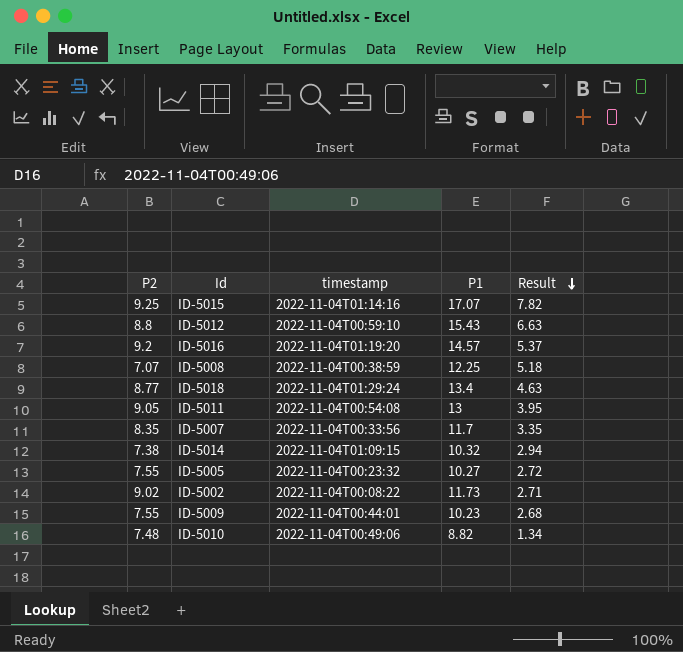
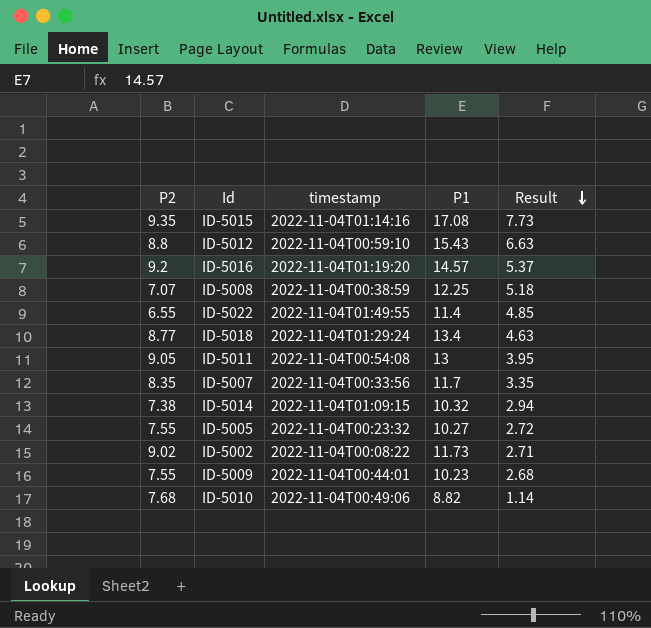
ID-5015 | P2: 9.25 -> 9.35
ID-5015 | P1: 17.07 -> 17.08
ID-5015 | Result: 7.82 -> 7.73
row ID-5022: none -> 6.55 | 2022-11-04T01:49:55 | 11.4 | 4.85
ID-5010 | P2: 7.48 -> 7.68
ID-5010 | Result: 1.34 -> 1.14

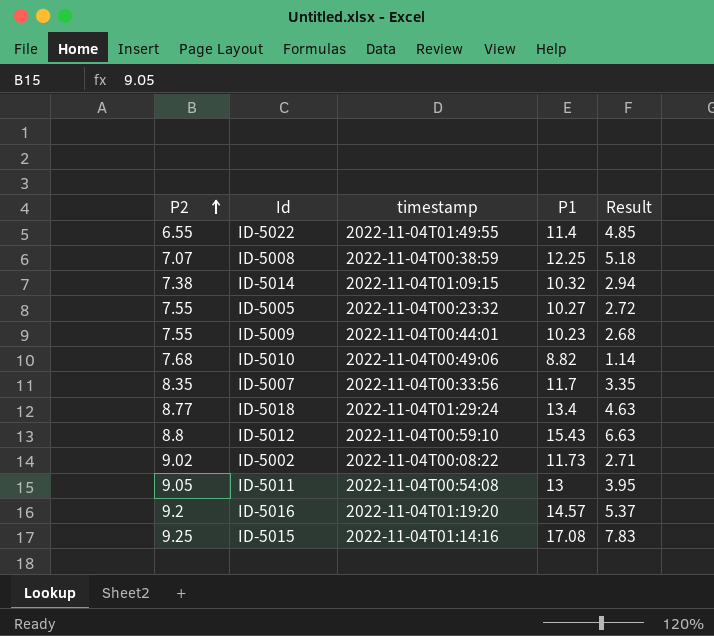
row order: Result descending -> P2 ascending
ID-5015 | P2: 9.35 -> 9.25
ID-5015 | Result: 7.73 -> 7.83

